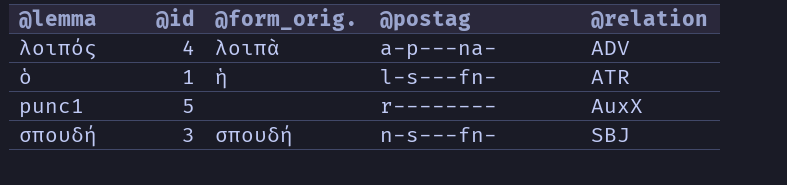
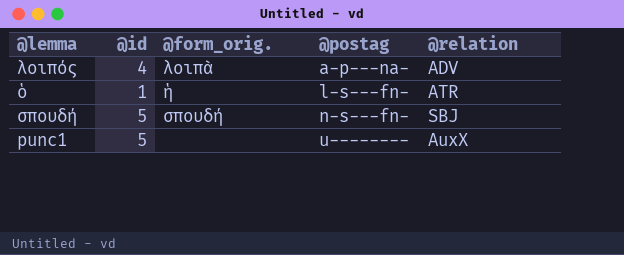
row order: @relation ascending -> @postag ascending
σπουδή | @id: 3 -> 5
punc1 | @postag: r-------- -> u--------

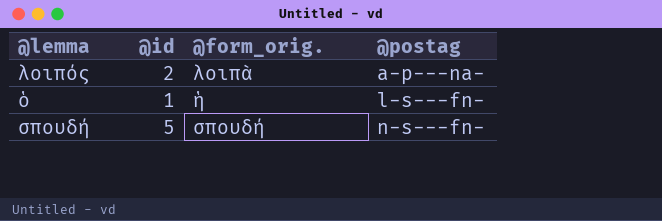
column @relation | position: 5 -> none
row punc1: 5 | none | u-------- | AuxX -> none
λοιπός | @id: 4 -> 2

